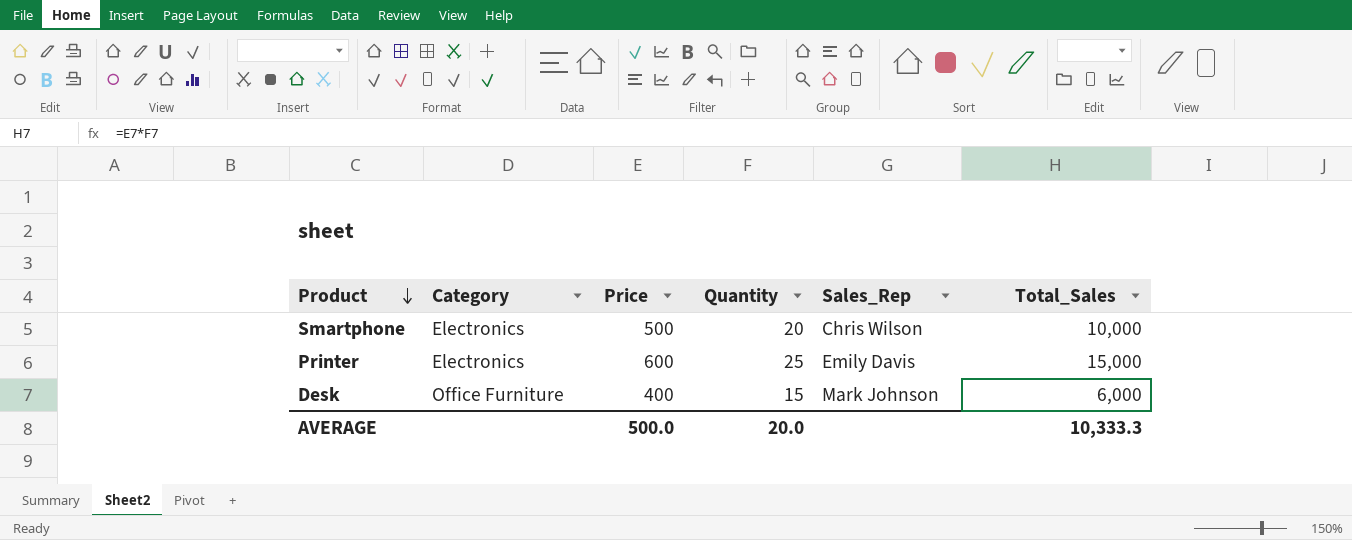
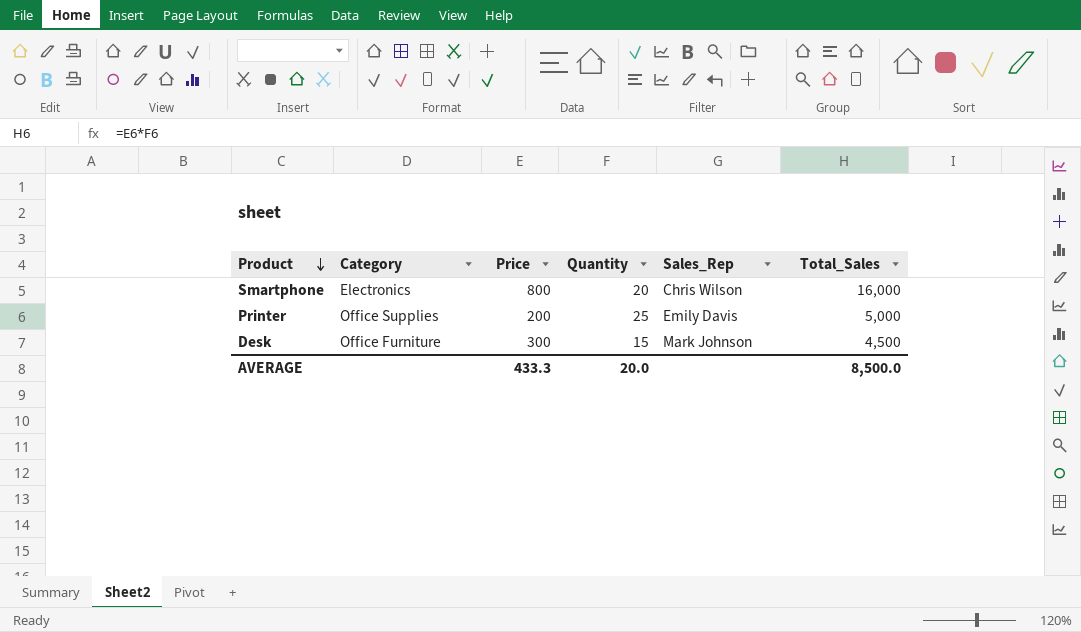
Smartphone | Price: 500 -> 800
Smartphone | Total_Sales: 10,000 -> 16,000
Printer | Category: Electronics -> Office Supplies
Printer | Price: 600 -> 200
Printer | Total_Sales: 15,000 -> 5,000
Desk | Price: 400 -> 300
Desk | Total_Sales: 6,000 -> 4,500
AVERAGE | Price: 500.0 -> 433.3
AVERAGE | Total_Sales: 10,333.3 -> 8,500.0

